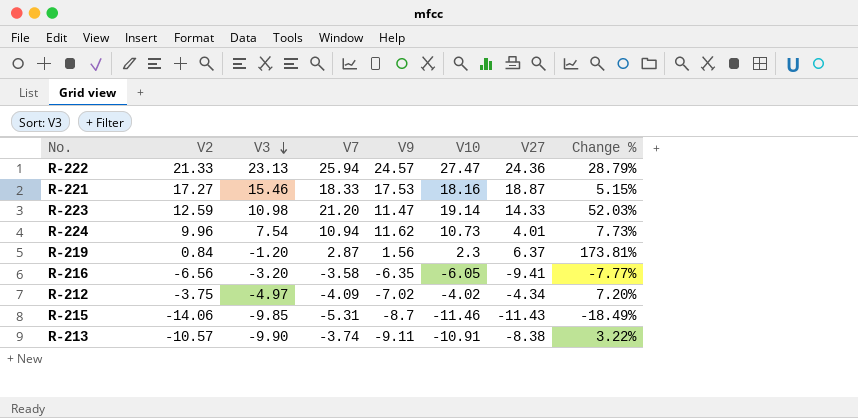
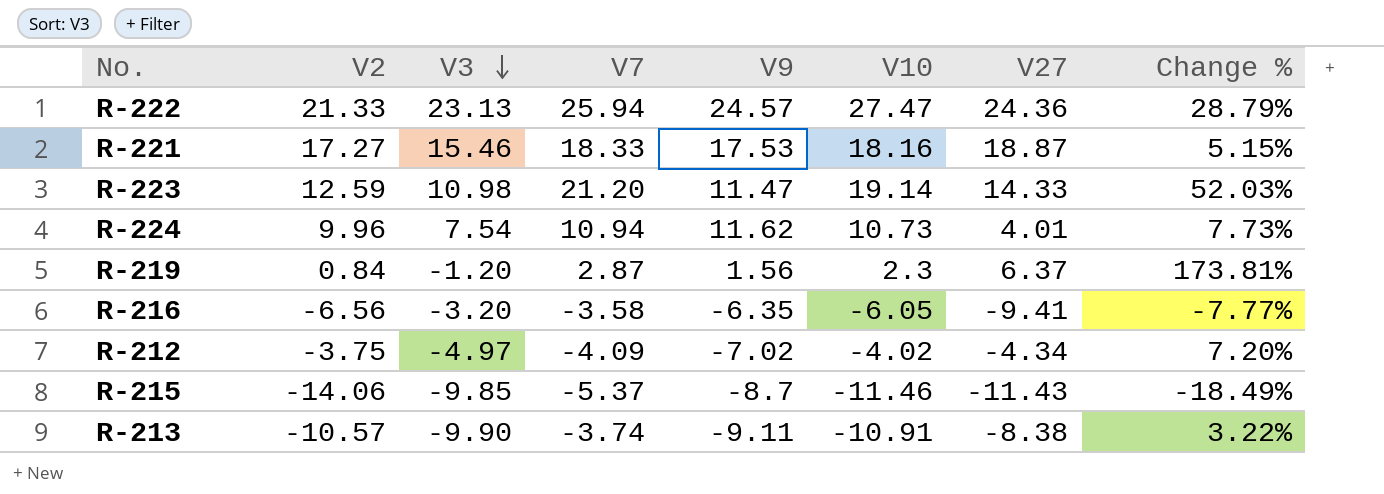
R-215 | V7: -5.31 -> -5.37

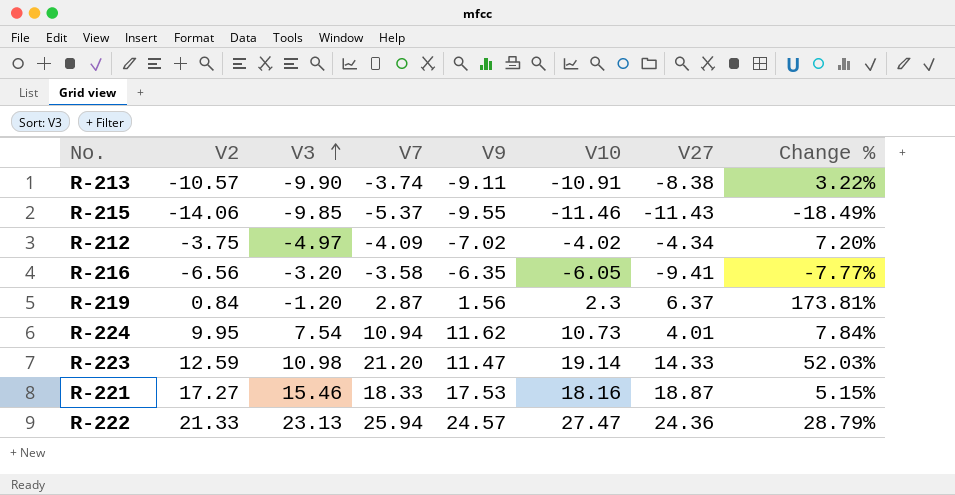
row order: V3 descending -> V3 ascending
R-215 | V9: -8.7 -> -9.55
R-224 | V2: 9.96 -> 9.95
R-224 | Change %: 7.73% -> 7.84%

